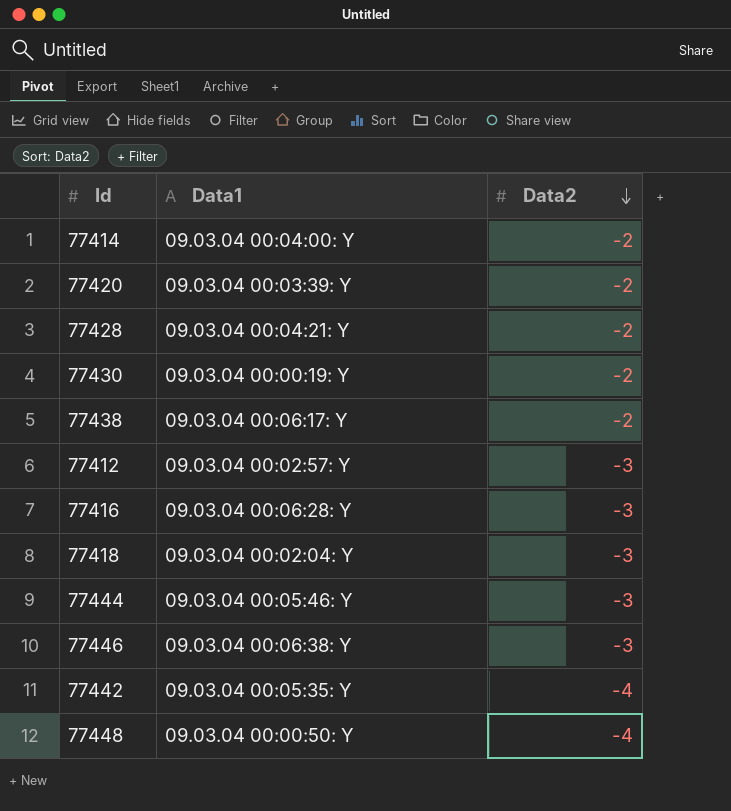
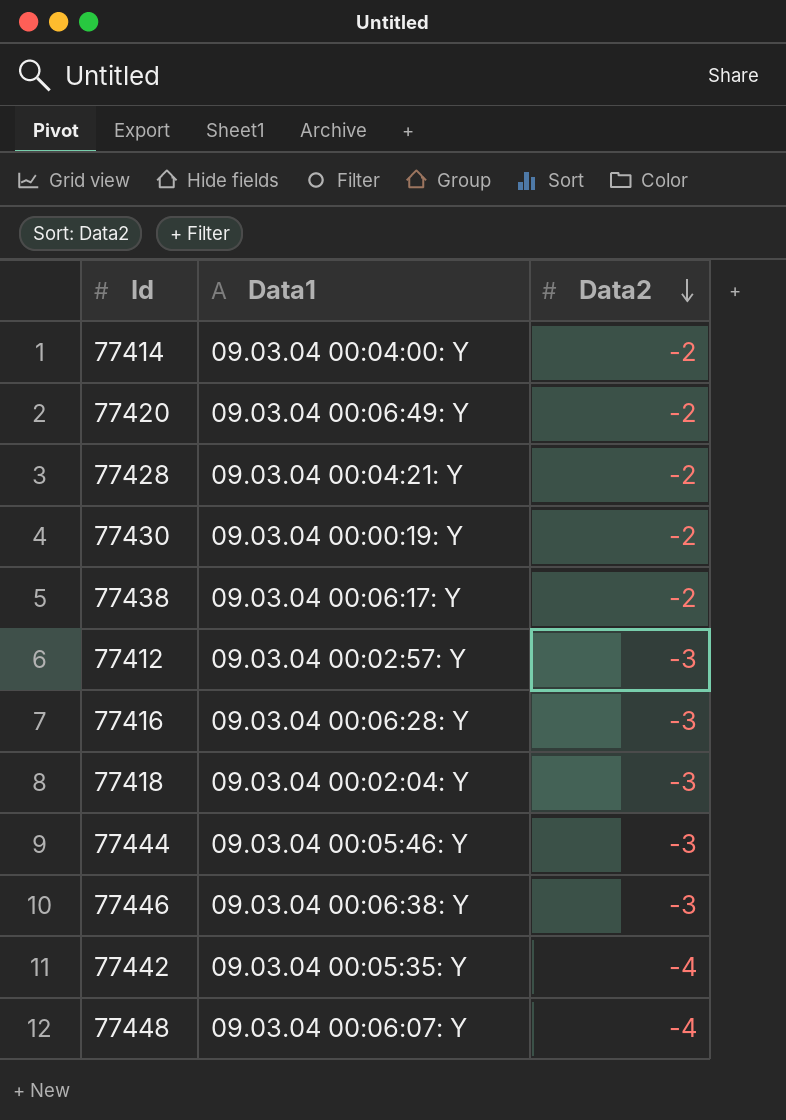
77420 | Data1: 09.03.04 00:03:39: Y -> 09.03.04 00:06:49: Y
77448 | Data1: 09.03.04 00:00:50: Y -> 09.03.04 00:06:07: Y

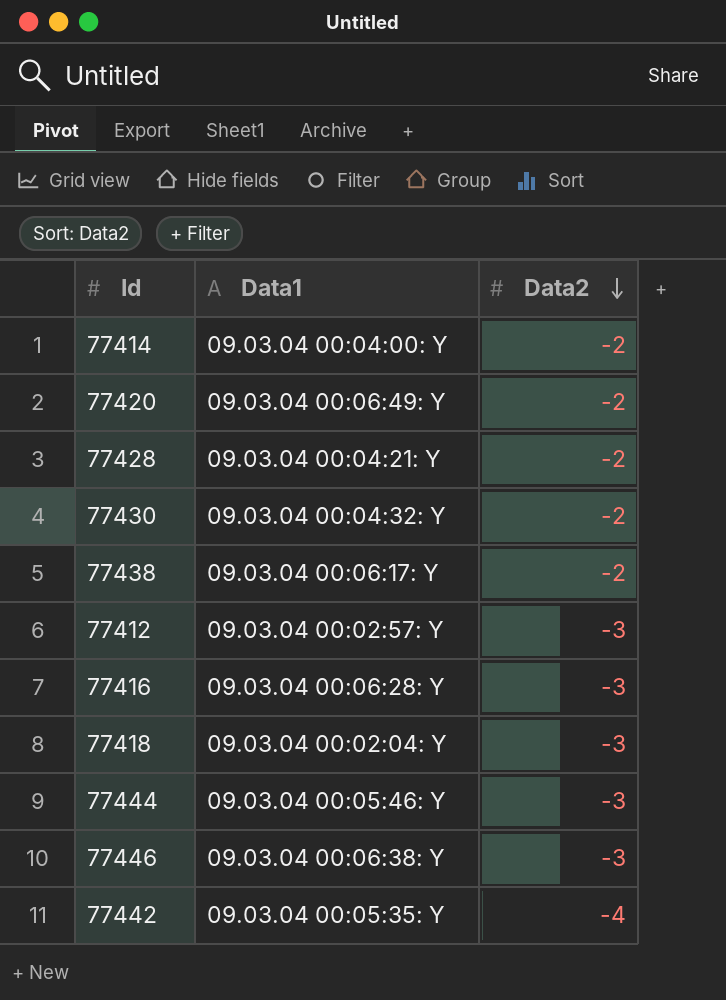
row 77448: 09.03.04 00:06:07: Y | -4 -> none
77430 | Data1: 09.03.04 00:00:19: Y -> 09.03.04 00:04:32: Y

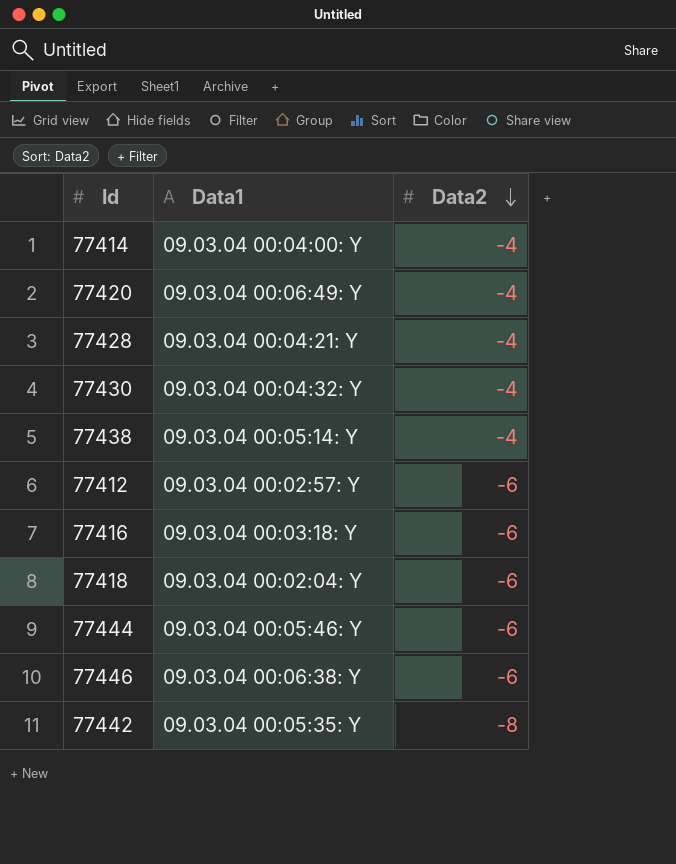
77414 | Data2: -2 -> -4
77420 | Data2: -2 -> -4
77428 | Data2: -2 -> -4
77430 | Data2: -2 -> -4
77438 | Data1: 09.03.04 00:06:17: Y -> 09.03.04 00:05:14: Y
77438 | Data2: -2 -> -4
77412 | Data2: -3 -> -6
77416 | Data1: 09.03.04 00:06:28: Y -> 09.03.04 00:03:18: Y
77416 | Data2: -3 -> -6
77418 | Data2: -3 -> -6
77444 | Data2: -3 -> -6
77446 | Data2: -3 -> -6
77442 | Data2: -4 -> -8

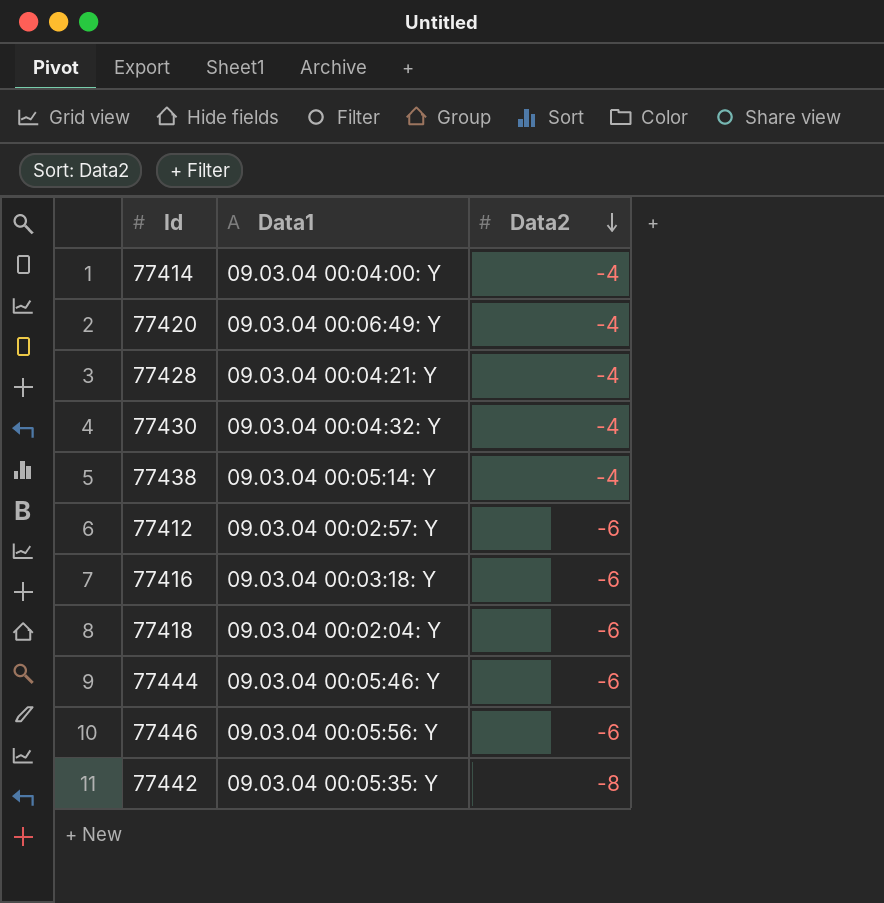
77446 | Data1: 09.03.04 00:06:38: Y -> 09.03.04 00:05:56: Y

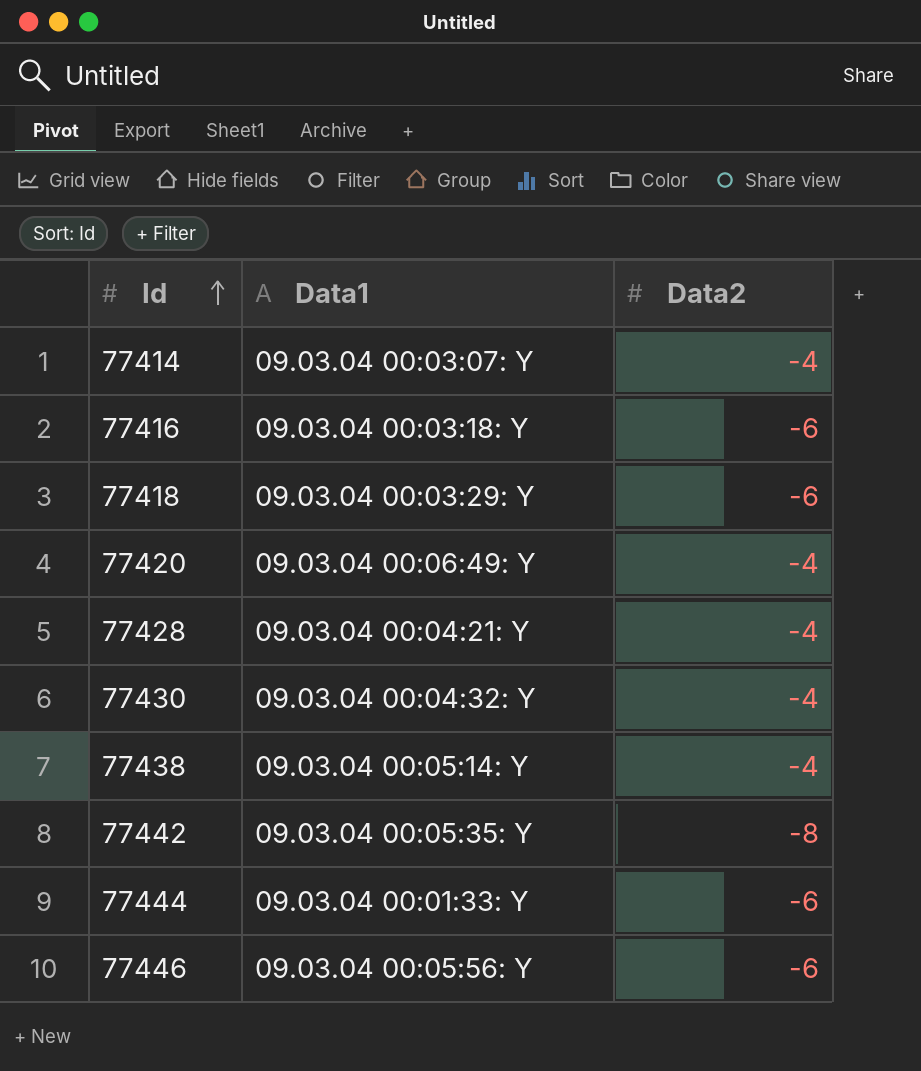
row order: Data2 descending -> Id ascending
row 77412: 09.03.04 00:02:57: Y | -6 -> none
77414 | Data1: 09.03.04 00:04:00: Y -> 09.03.04 00:03:07: Y
77418 | Data1: 09.03.04 00:02:04: Y -> 09.03.04 00:03:29: Y
77444 | Data1: 09.03.04 00:05:46: Y -> 09.03.04 00:01:33: Y

